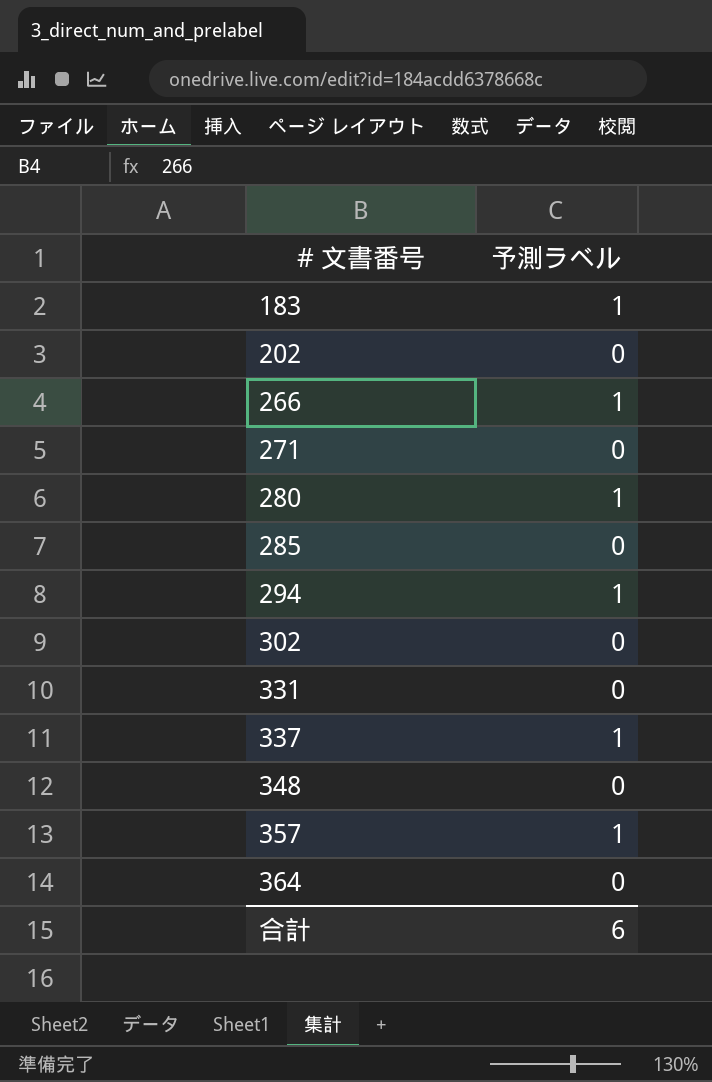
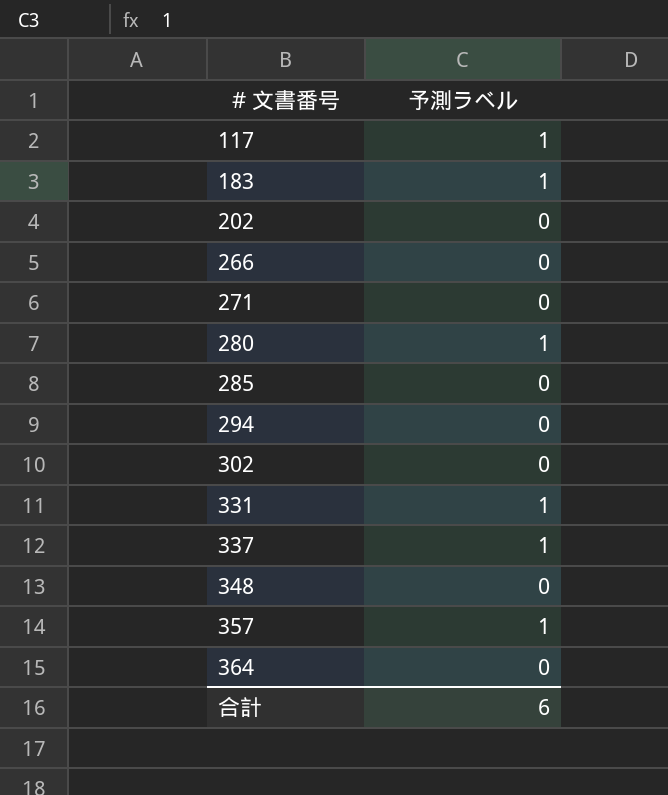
row 117: none -> 1
266 | 予測ラベル: 1 -> 0
294 | 予測ラベル: 1 -> 0
331 | 予測ラベル: 0 -> 1

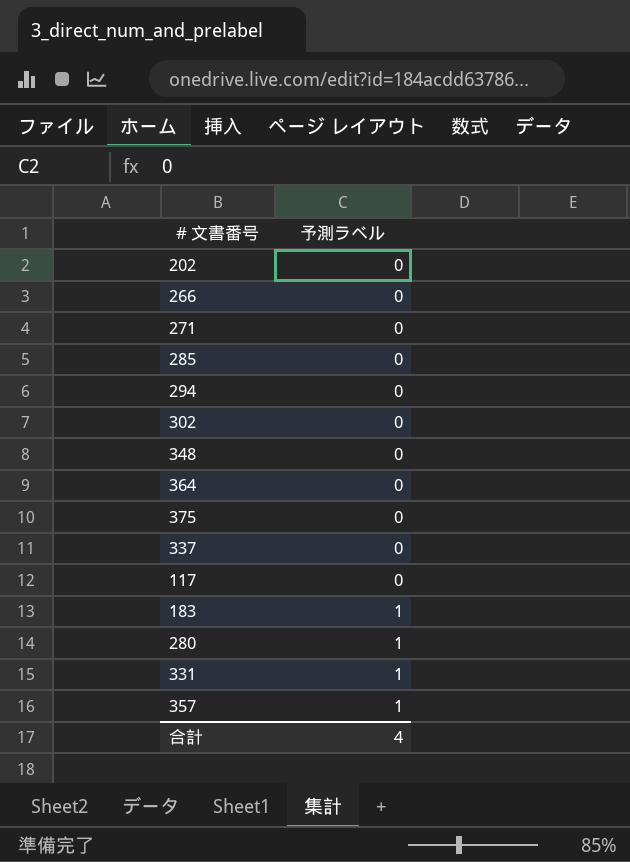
row order: # 文書番号 ascending -> 予測ラベル ascending
row 375: none -> 0
337 | 予測ラベル: 1 -> 0
117 | 予測ラベル: 1 -> 0
合計 | 予測ラベル: 6 -> 4

